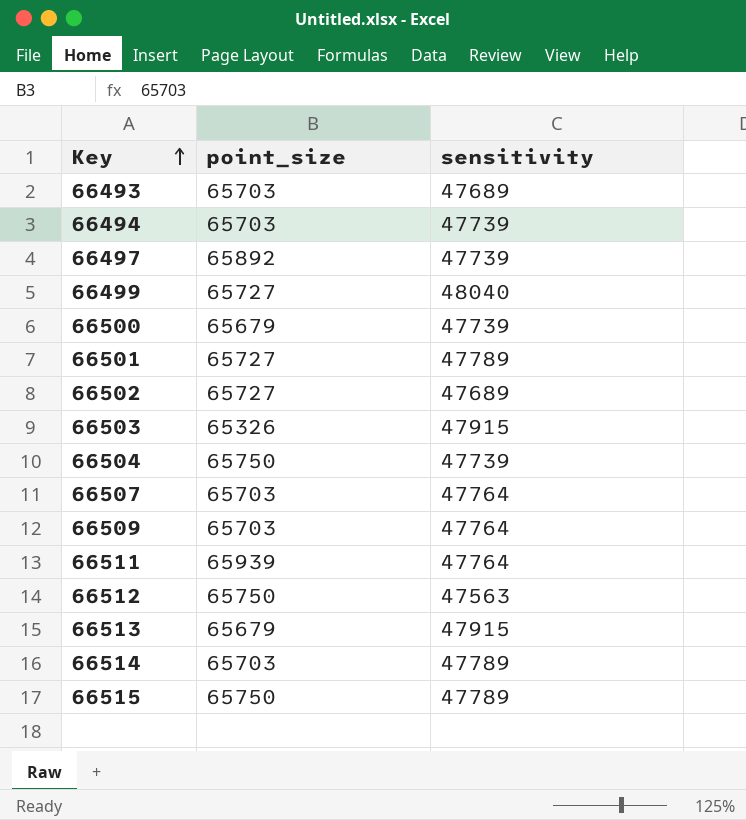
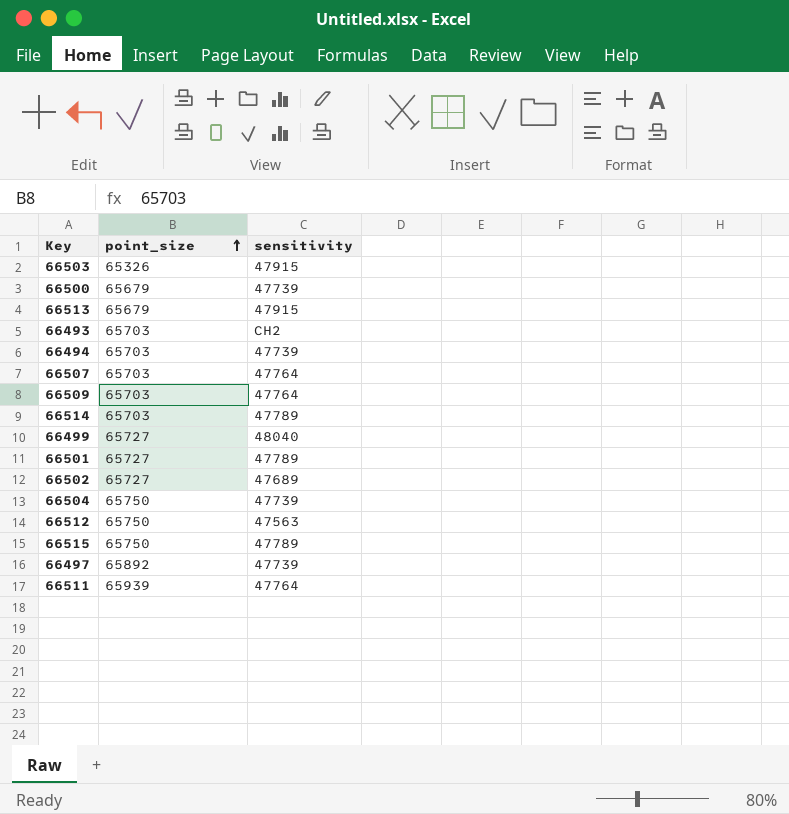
row order: Key ascending -> point_size ascending
66493 | sensitivity: 47689 -> CH2

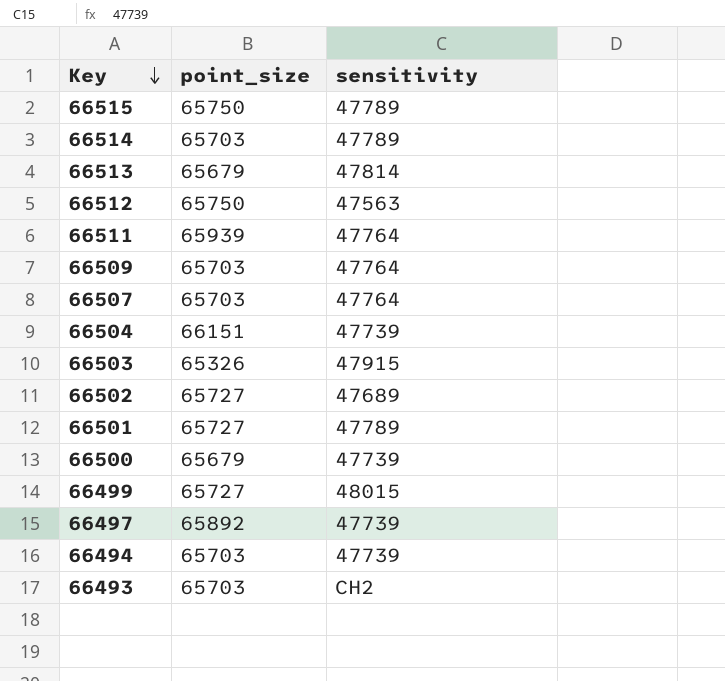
row order: point_size ascending -> Key descending
66513 | sensitivity: 47915 -> 47814
66504 | point_size: 65750 -> 66151
66499 | sensitivity: 48040 -> 48015

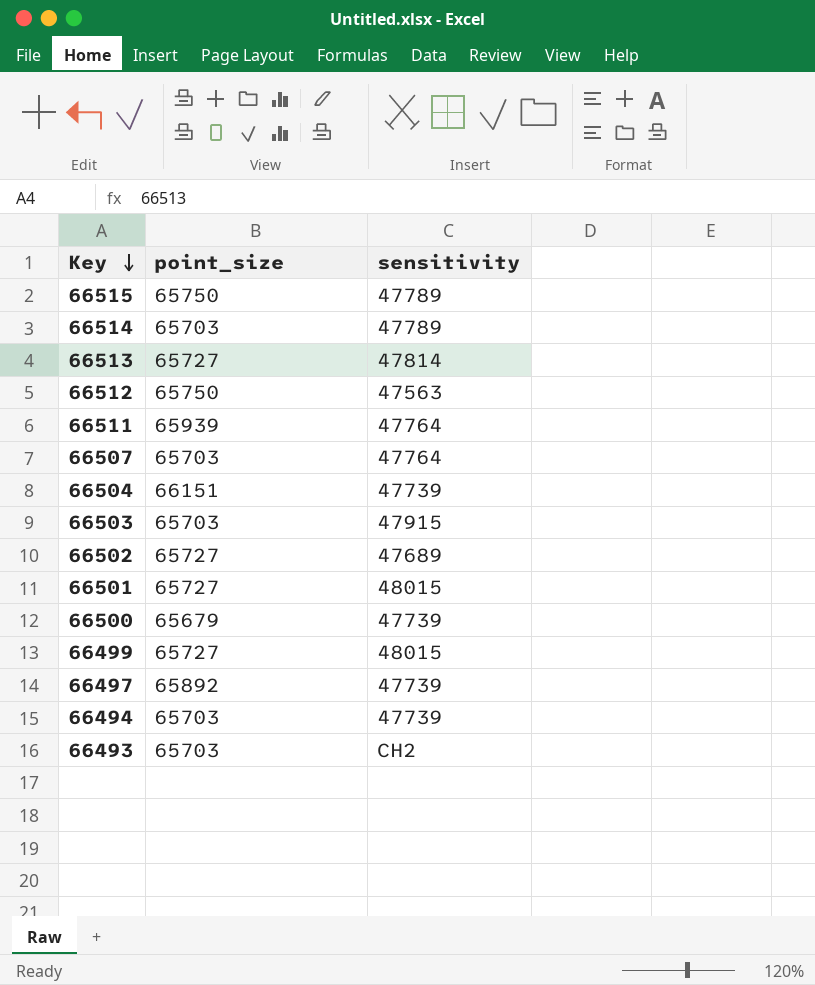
row 66509: 65703 | 47764 -> none
66513 | point_size: 65679 -> 65727
66503 | point_size: 65326 -> 65703
66501 | sensitivity: 47789 -> 48015

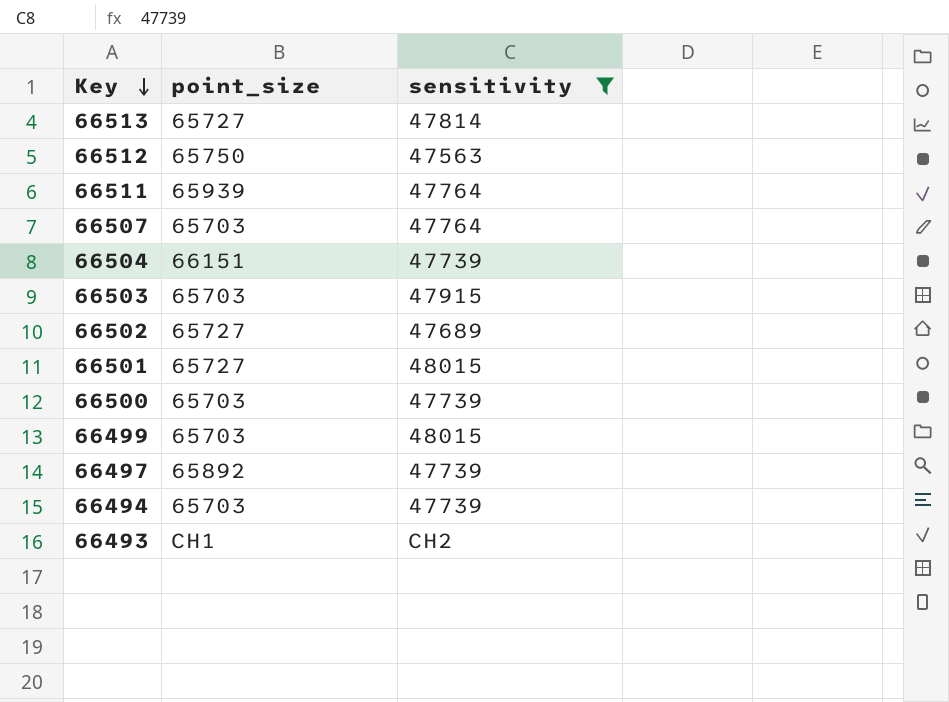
filter: none -> sensitivity != 47789
66500 | point_size: 65679 -> 65703
66499 | point_size: 65727 -> 65703
66493 | point_size: 65703 -> CH1

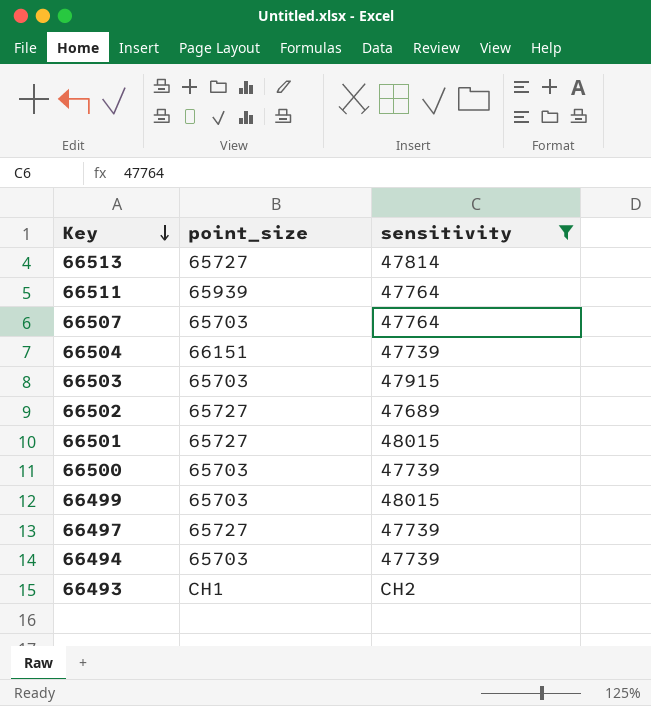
row 66512: 65750 | 47563 -> none
66497 | point_size: 65892 -> 65727

